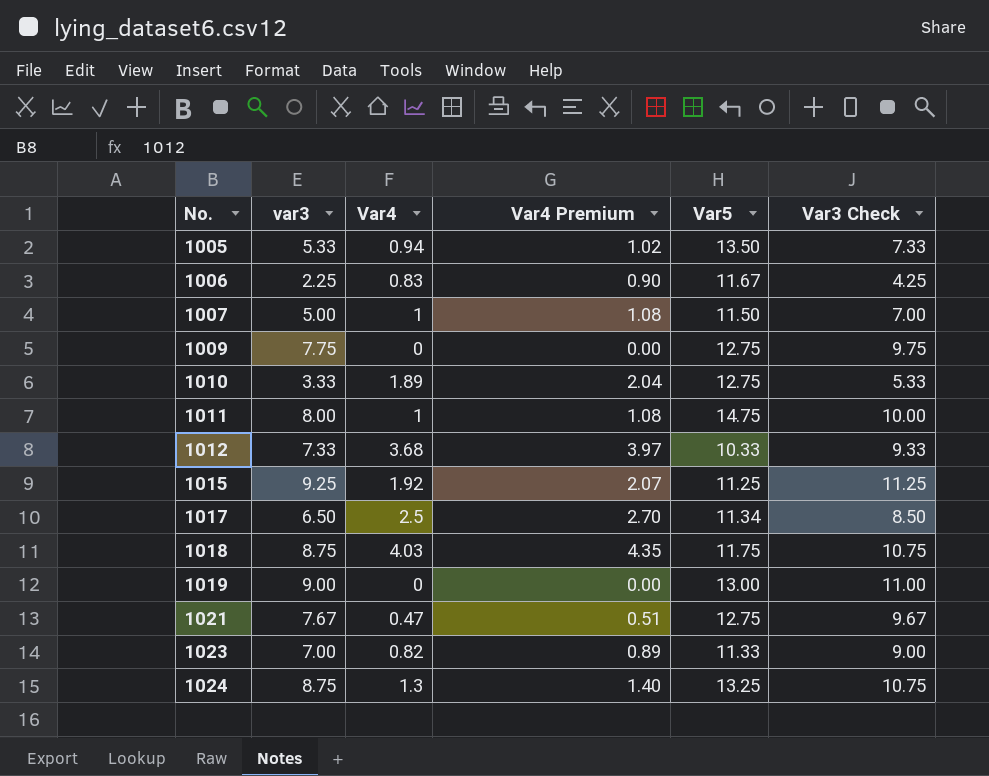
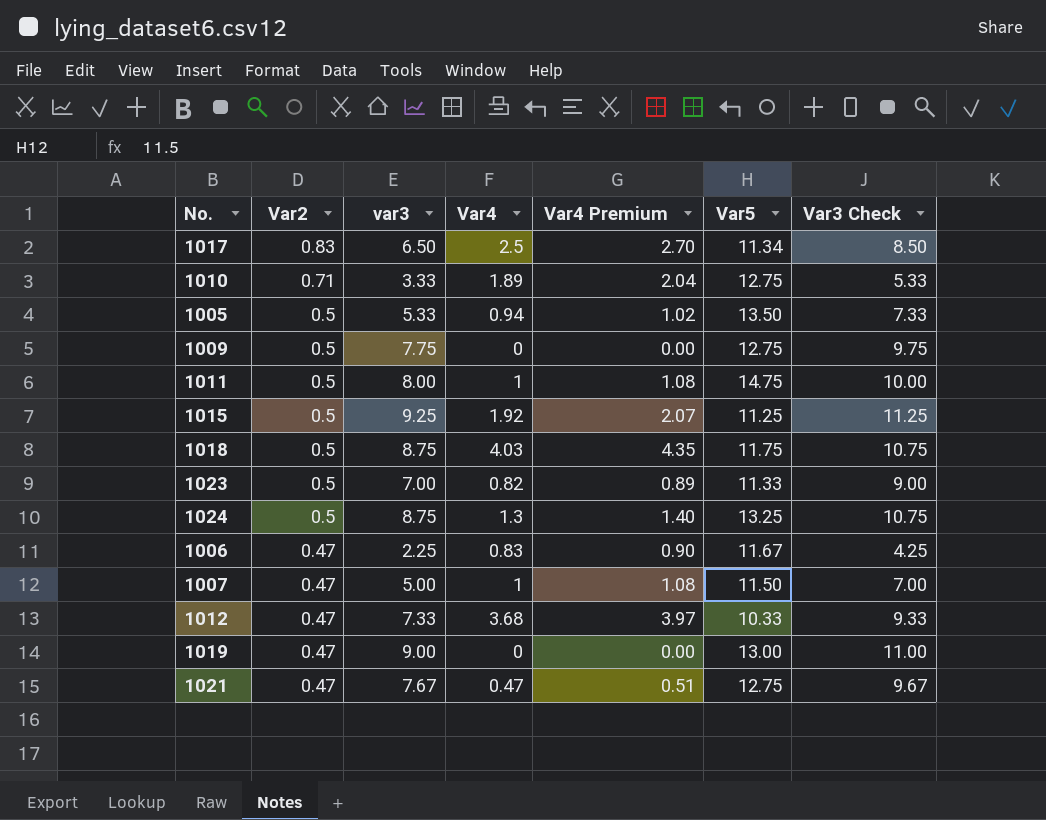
row order: No. ascending -> Var2 descending
column Var2 | position: none -> 2

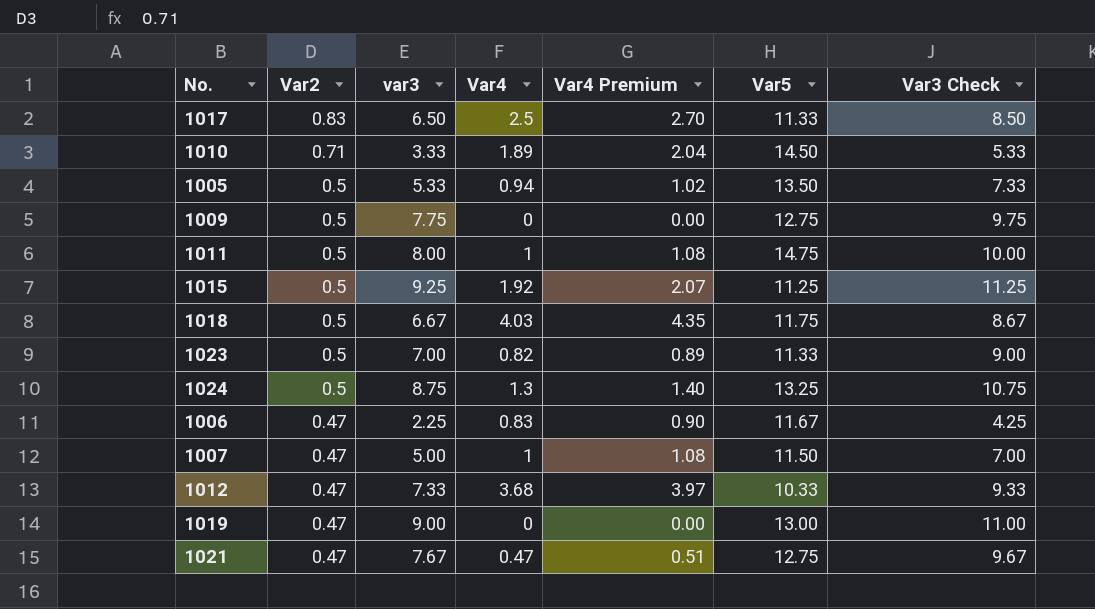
1017 | Var5: 11.34 -> 11.33
1010 | Var5: 12.75 -> 14.50
1018 | var3: 8.75 -> 6.67
1018 | Var3 Check: 10.75 -> 8.67

